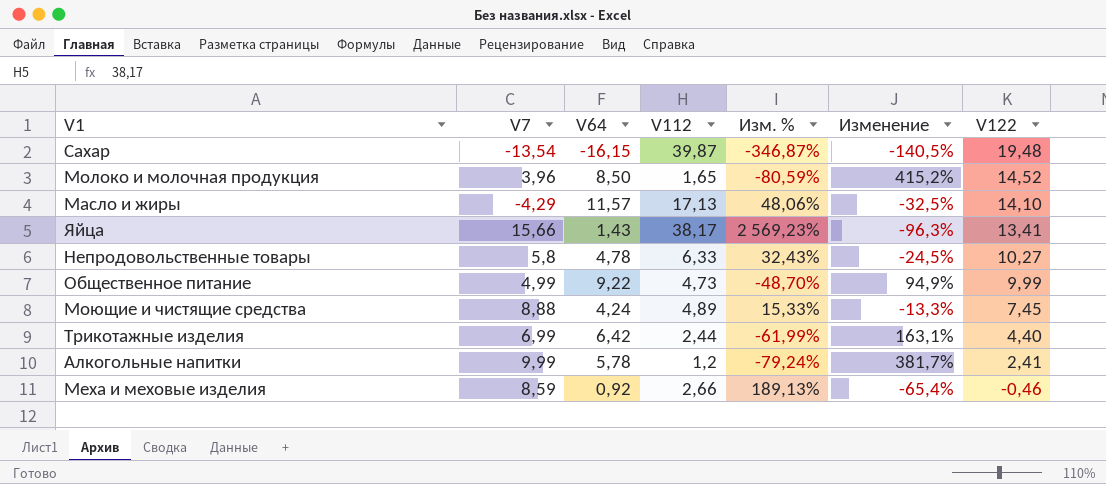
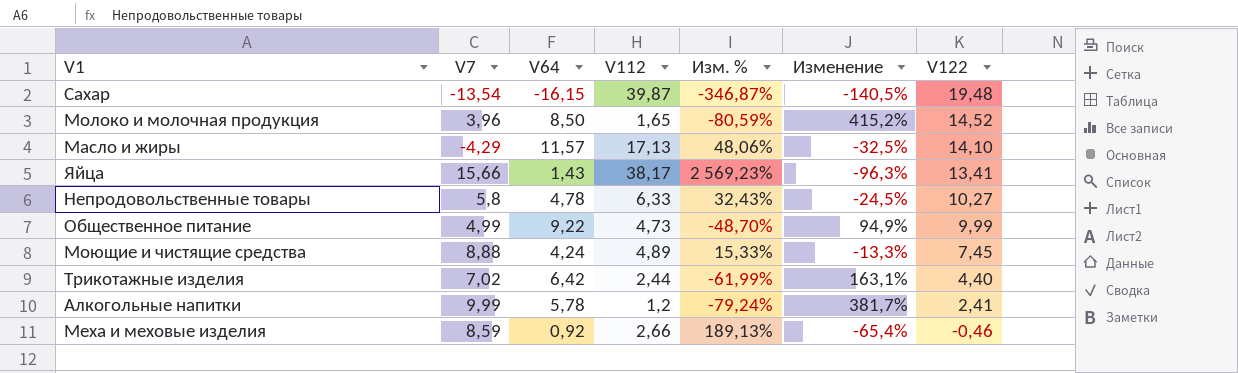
Трикотажные изделия | V7: 6,99 -> 7,02

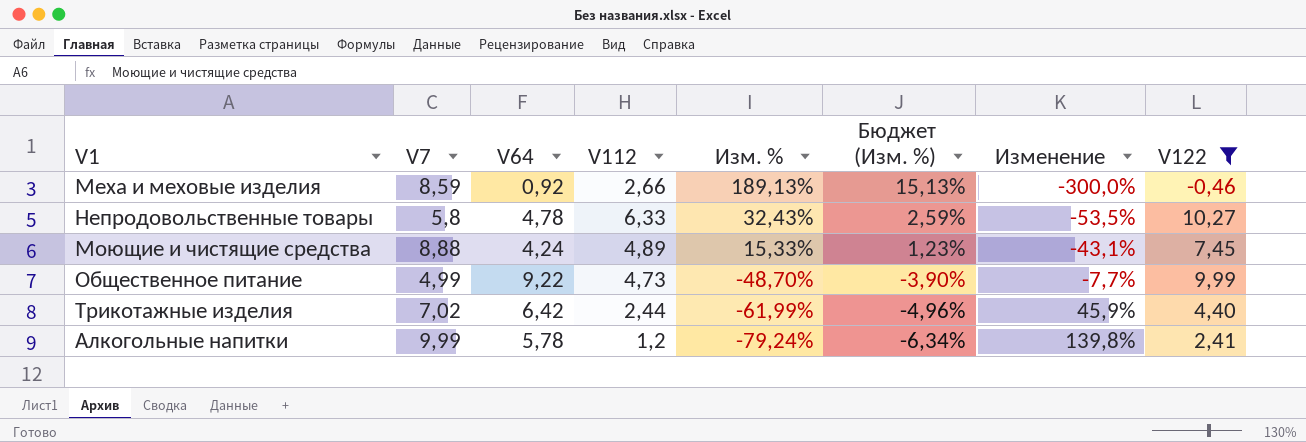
filter: none -> V122 <= 10,27
row order: V122 descending -> Изм. % descending
column Бюджет (Изм. %) | formula: none -> [Изм. %] * 0,08
column Изменение | formula: ([V64] - [V112]) / [V112] -> ([V64] - [V122]) / [V122]

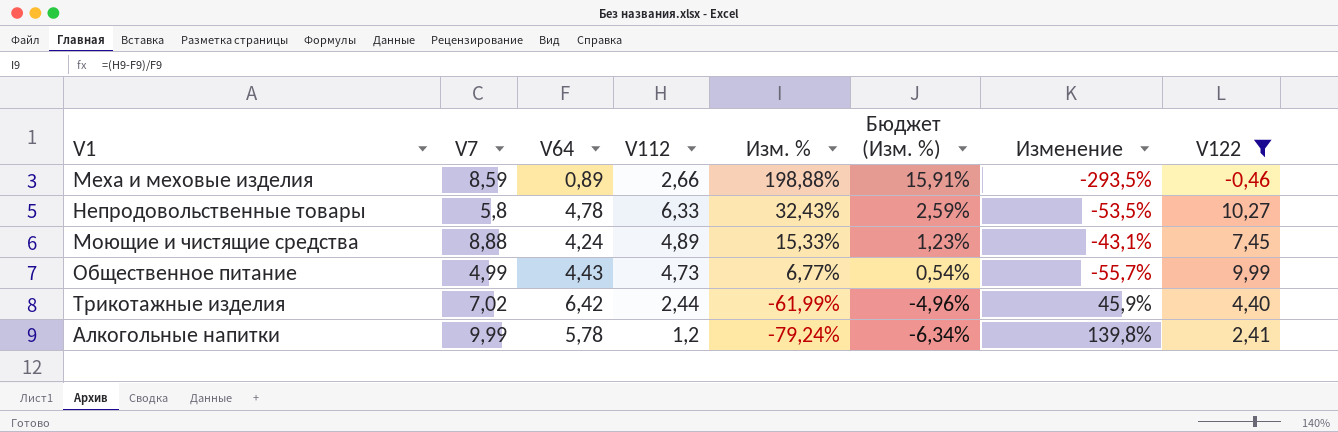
Меха и меховые изделия | V64: 0,92 -> 0,89
Меха и меховые изделия | Изм. %: 189,13% -> 198,88%
Меха и меховые изделия | Бюджет (Изм. %): 15,13% -> 15,91%
Меха и меховые изделия | Изменение: -300,0% -> -293,5%
Общественное питание | V64: 9,22 -> 4,43
Общественное питание | Изм. %: -48,70% -> 6,77%
Общественное питание | Бюджет (Изм. %): -3,90% -> 0,54%
Общественное питание | Изменение: -7,7% -> -55,7%

